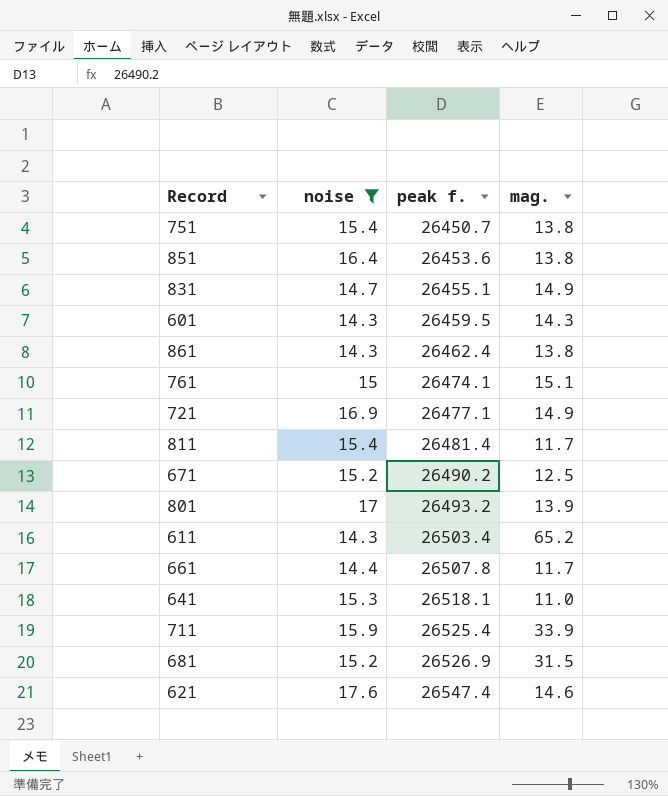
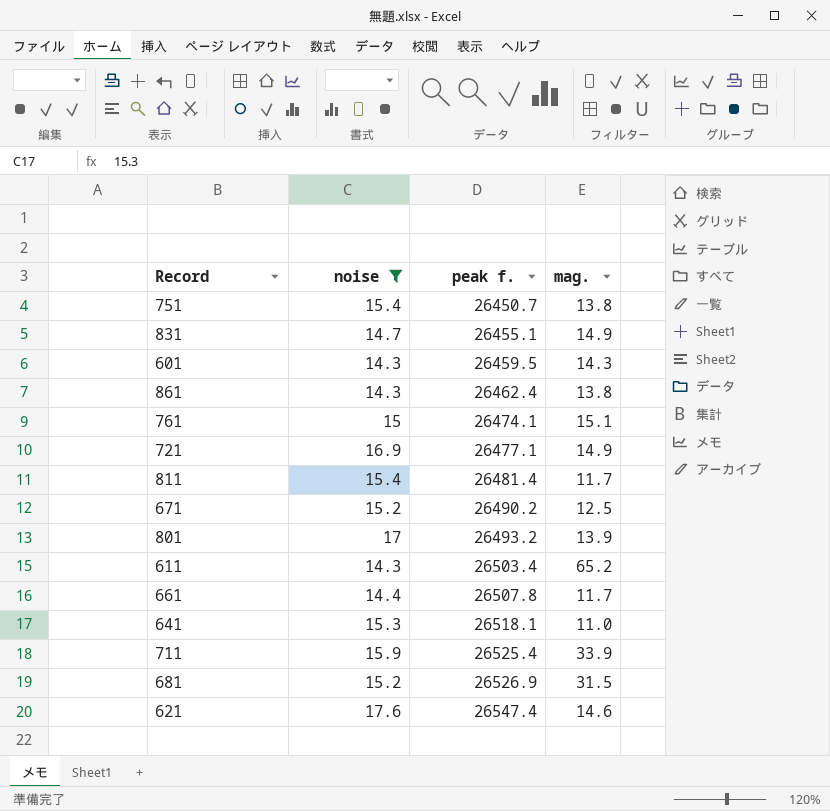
row 851: 16.4 | 26453.6 | 13.8 -> none

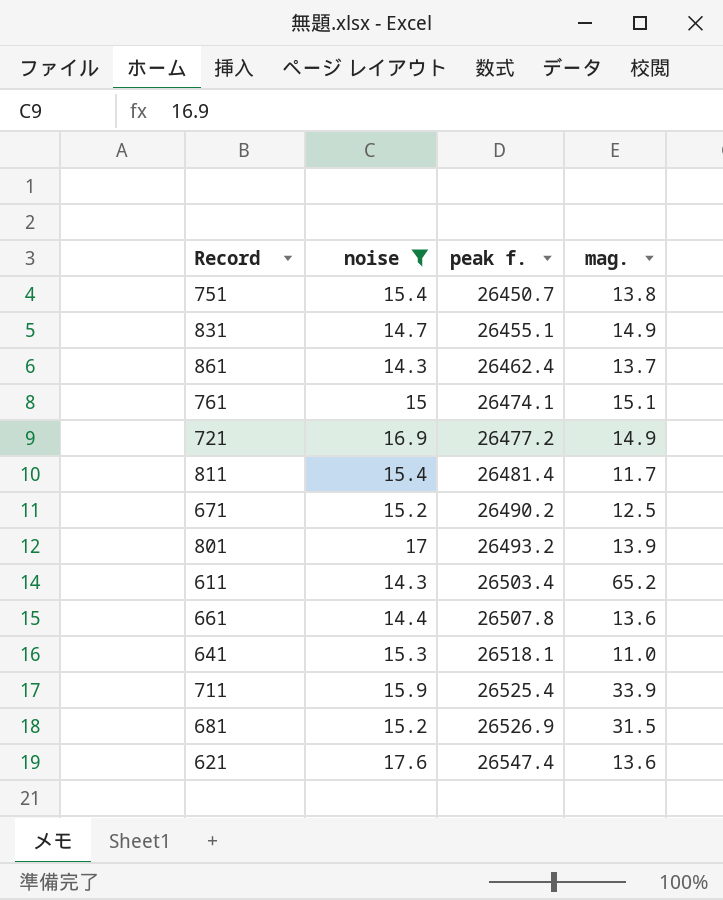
row 601: 14.3 | 26459.5 | 14.3 -> none
861 | mag.: 13.8 -> 13.7
721 | peak f.: 26477.1 -> 26477.2
661 | mag.: 11.7 -> 13.6
621 | mag.: 14.6 -> 13.6

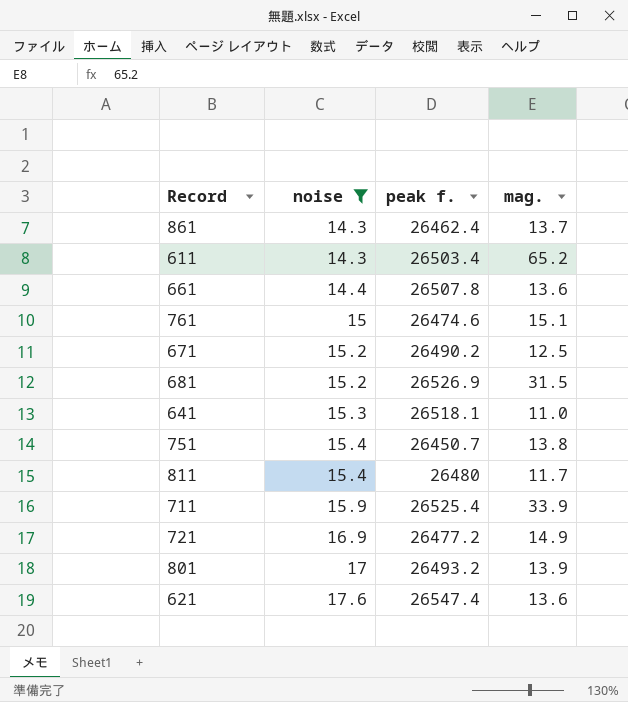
row order: peak f. ascending -> noise ascending
row 831: 14.7 | 26455.1 | 14.9 -> none
761 | peak f.: 26474.1 -> 26474.6
811 | peak f.: 26481.4 -> 26480

